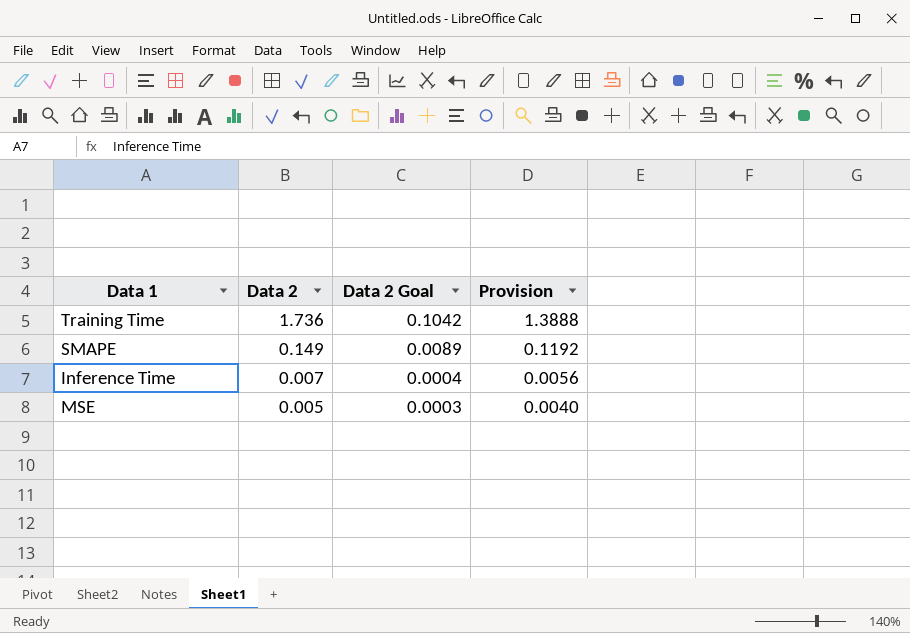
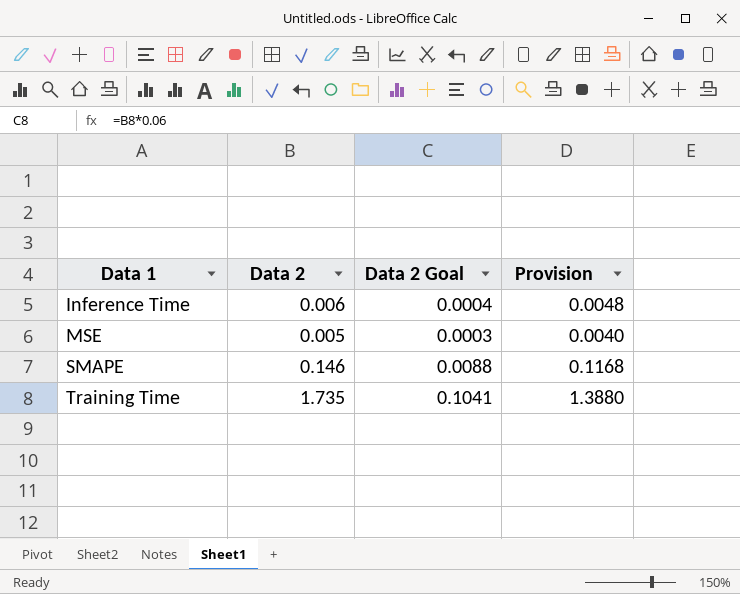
row order: Data 2 descending -> Data 1 ascending
Inference Time | Data 2: 0.007 -> 0.006
Inference Time | Provision: 0.0056 -> 0.0048
SMAPE | Data 2: 0.149 -> 0.146
SMAPE | Data 2 Goal: 0.0089 -> 0.0088
SMAPE | Provision: 0.1192 -> 0.1168
Training Time | Data 2: 1.736 -> 1.735
Training Time | Data 2 Goal: 0.1042 -> 0.1041
Training Time | Provision: 1.3888 -> 1.3880

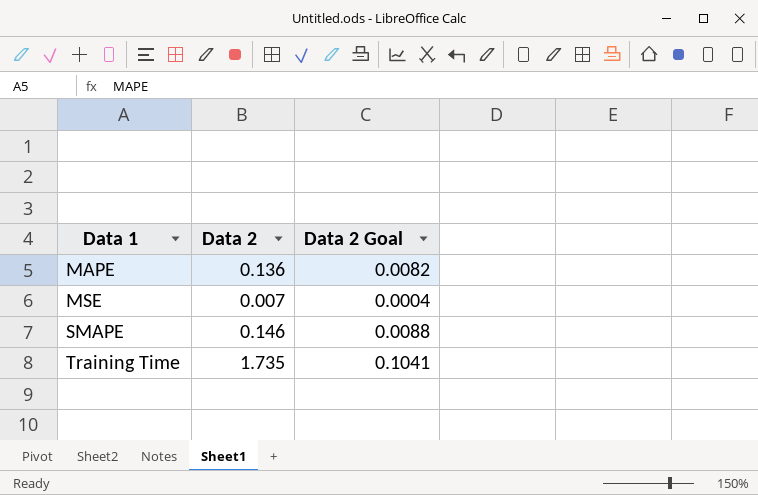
column Provision | formula: [Data 2] * 0.8 -> none
row Inference Time: 0.006 | 0.0004 | 0.0048 -> none
row MAPE: none -> 0.136 | 0.0082
MSE | Data 2: 0.005 -> 0.007
MSE | Data 2 Goal: 0.0003 -> 0.0004

